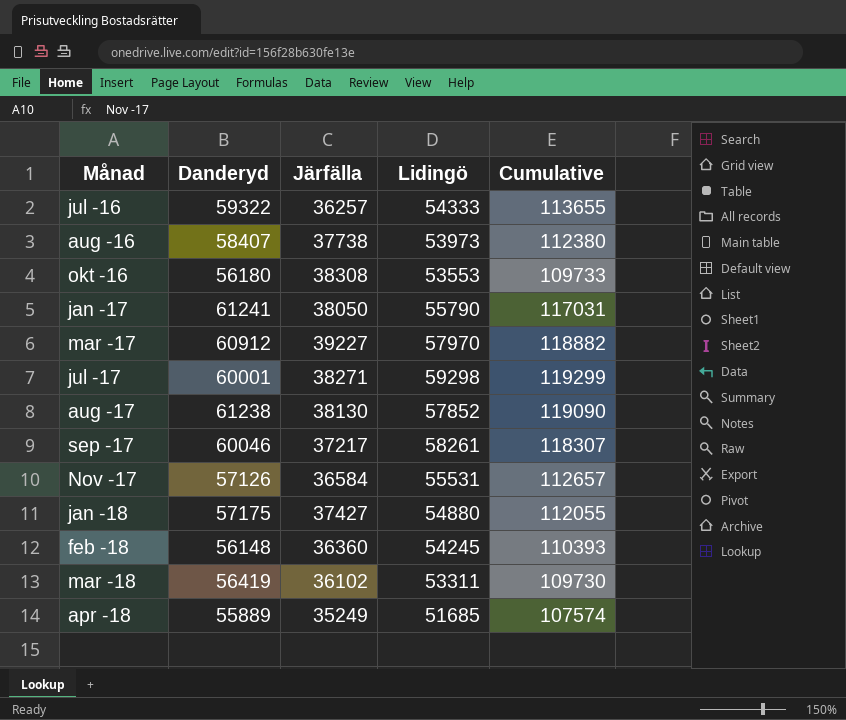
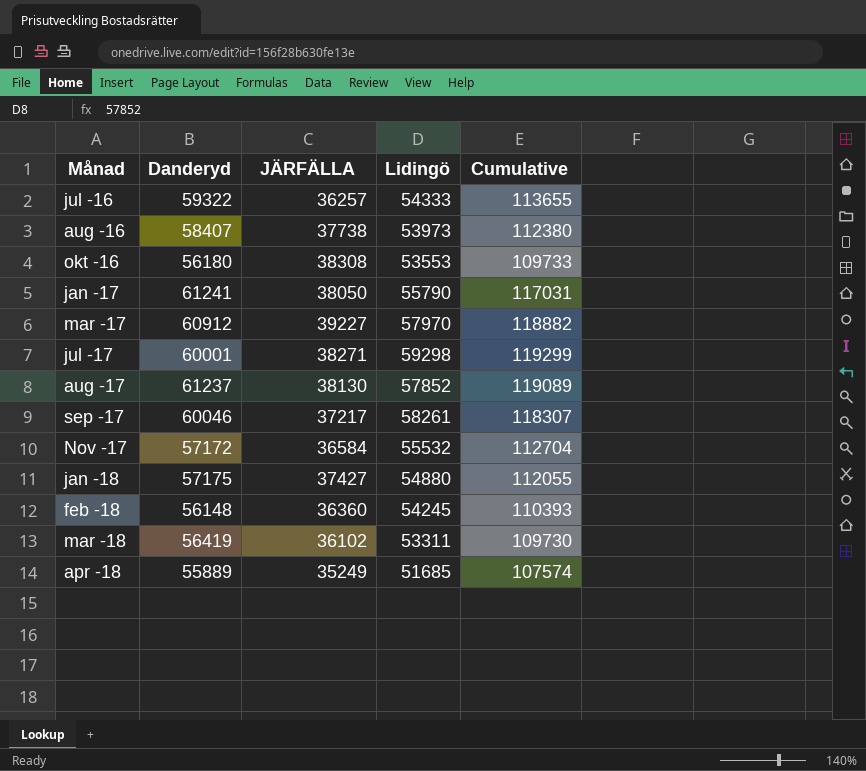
column name: Järfälla -> JÄRFÄLLA
aug -17 | Danderyd: 61238 -> 61237
aug -17 | Cumulative: 119090 -> 119089
Nov -17 | Danderyd: 57126 -> 57172
Nov -17 | Lidingö: 55531 -> 55532
Nov -17 | Cumulative: 112657 -> 112704

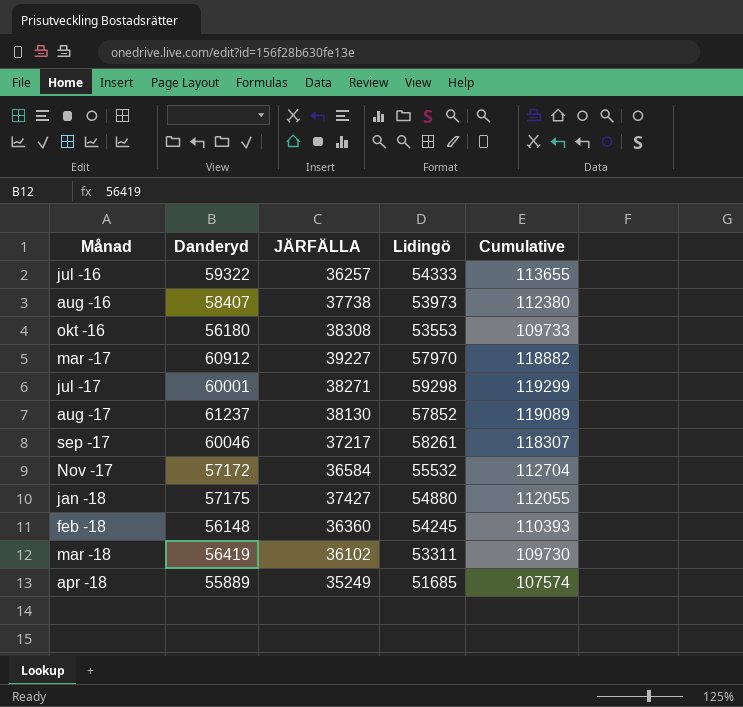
row jan -17: 61241 | 38050 | 55790 | 117031 -> none

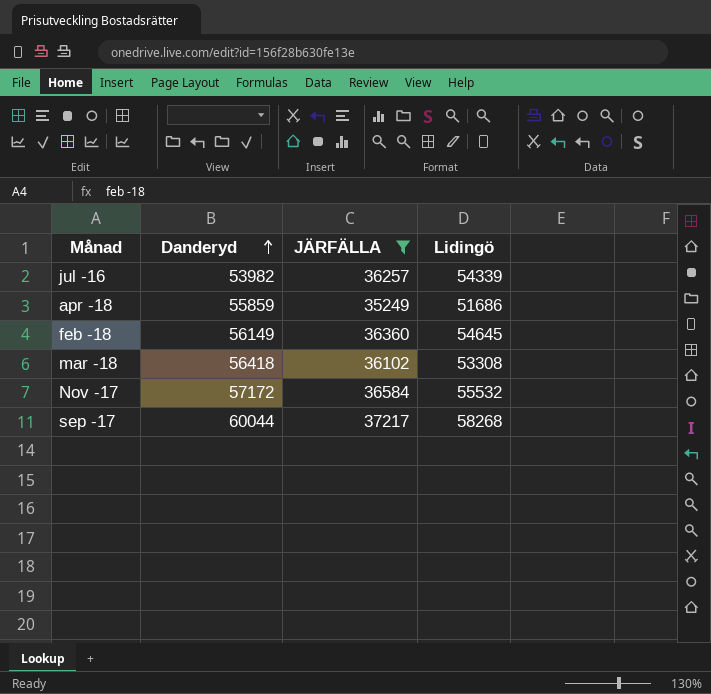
filter: none -> JÄRFÄLLA <= 37217
row order: none -> Danderyd ascending
column Cumulative | formula: [Danderyd] + [Lidingö] -> none
jul -16 | Danderyd: 59322 -> 53982
jul -16 | Lidingö: 54333 -> 54339
apr -18 | Danderyd: 55889 -> 55859
apr -18 | Lidingö: 51685 -> 51686
feb -18 | Danderyd: 56148 -> 56149
feb -18 | Lidingö: 54245 -> 54645
mar -18 | Danderyd: 56419 -> 56418
mar -18 | Lidingö: 53311 -> 53308
sep -17 | Danderyd: 60046 -> 60044
sep -17 | Lidingö: 58261 -> 58268

